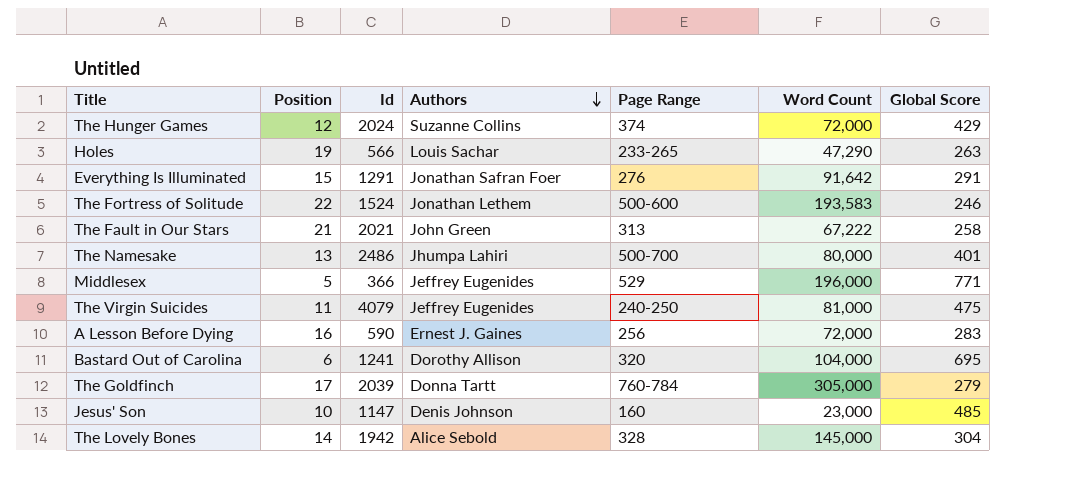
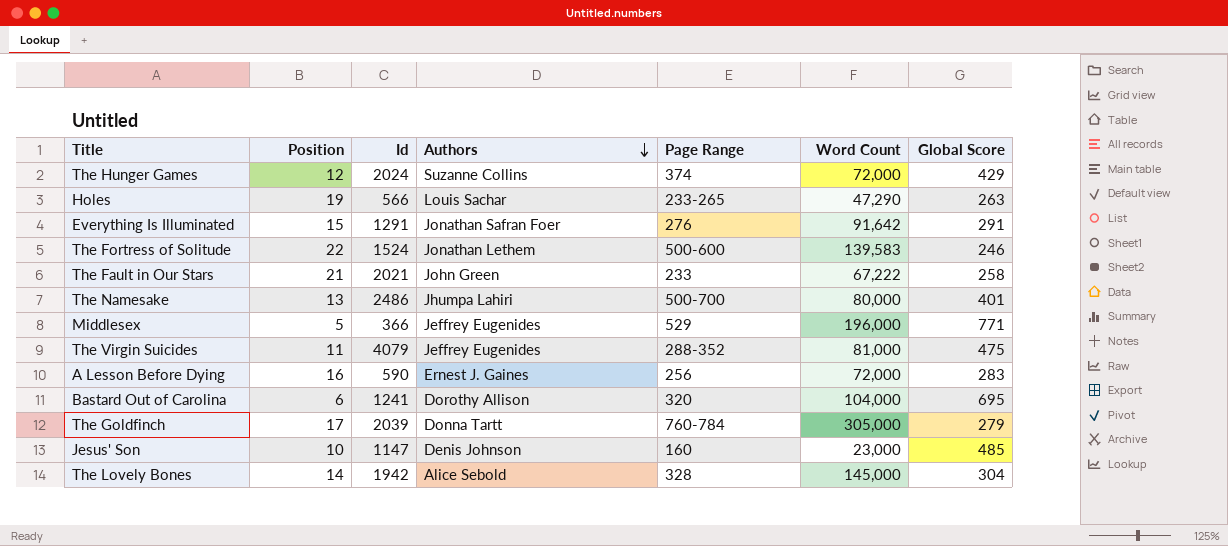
The Fortress of Solitude | Word Count: 193,583 -> 139,583
The Fault in Our Stars | Page Range: 313 -> 233
The Virgin Suicides | Page Range: 240-250 -> 288-352

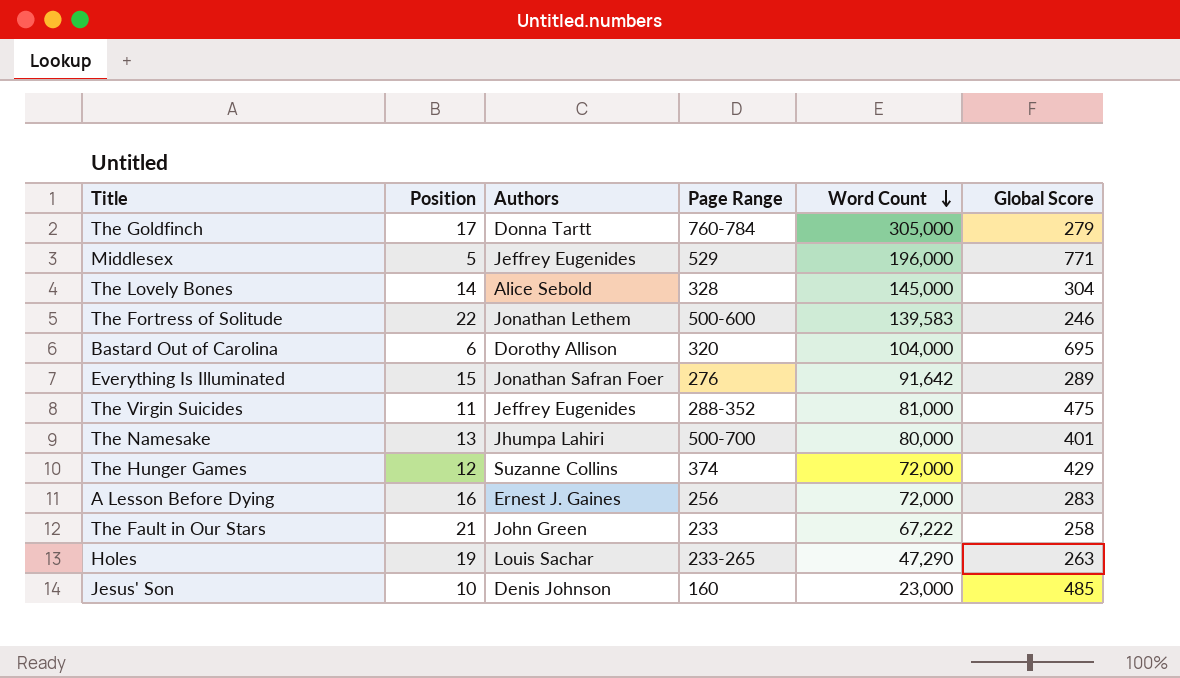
row order: Authors descending -> Word Count descending
column Id | position: 3 -> none
Everything Is Illuminated | Global Score: 291 -> 289

